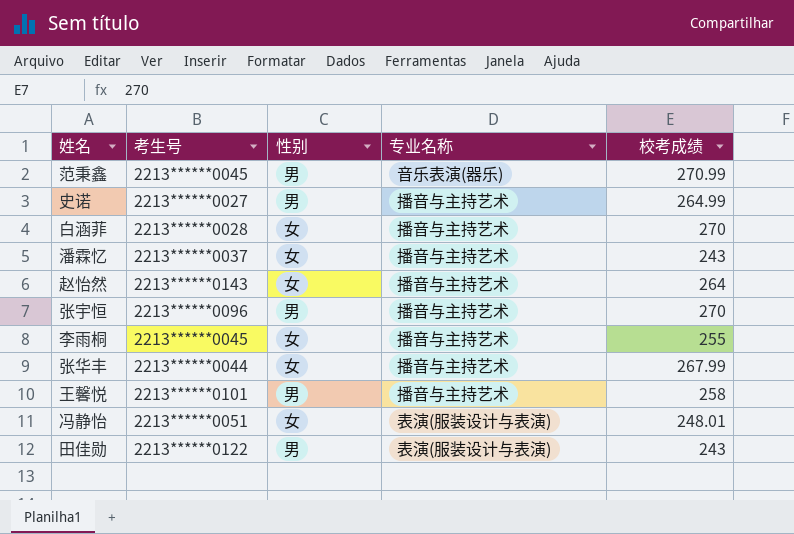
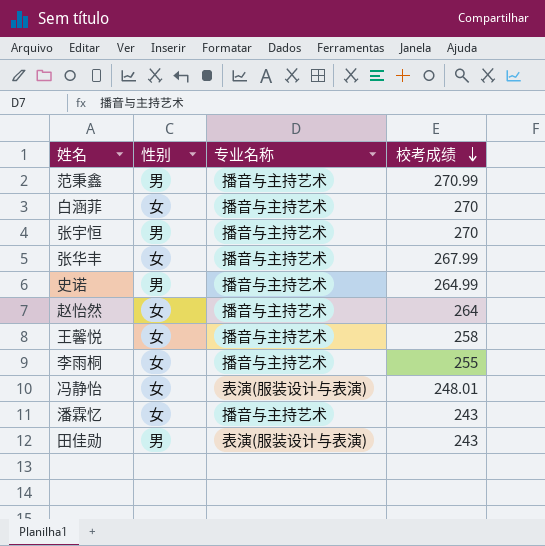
row order: none -> 校考成绩 descending
column 考生号 | position: 2 -> none
范秉鑫 | 专业名称: 音乐表演(器乐) -> 播音与主持艺术
王馨悦 | 性别: 男 -> 女

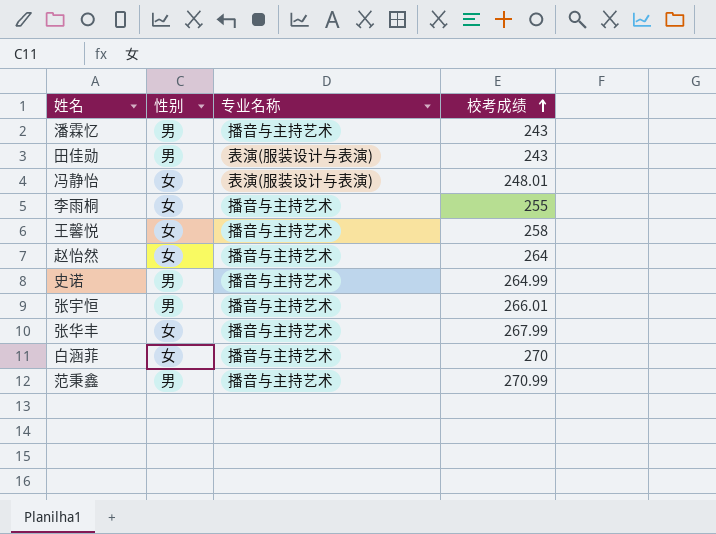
row order: 校考成绩 descending -> 校考成绩 ascending
潘霖忆 | 性别: 女 -> 男
张宇恒 | 校考成绩: 270 -> 266.01

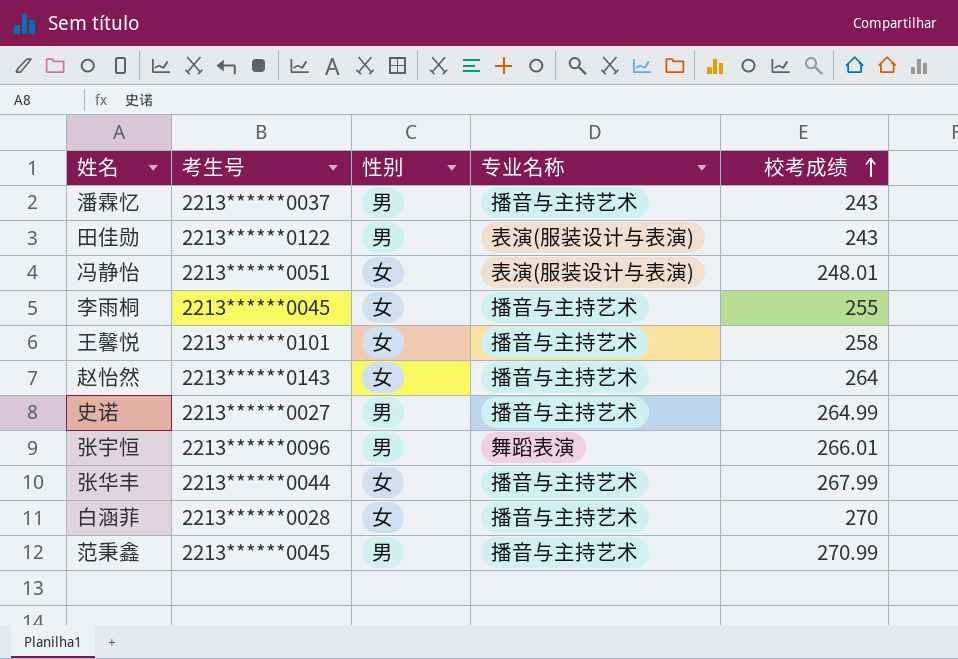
column 考生号 | position: none -> 2
张宇恒 | 专业名称: 播音与主持艺术 -> 舞蹈表演

